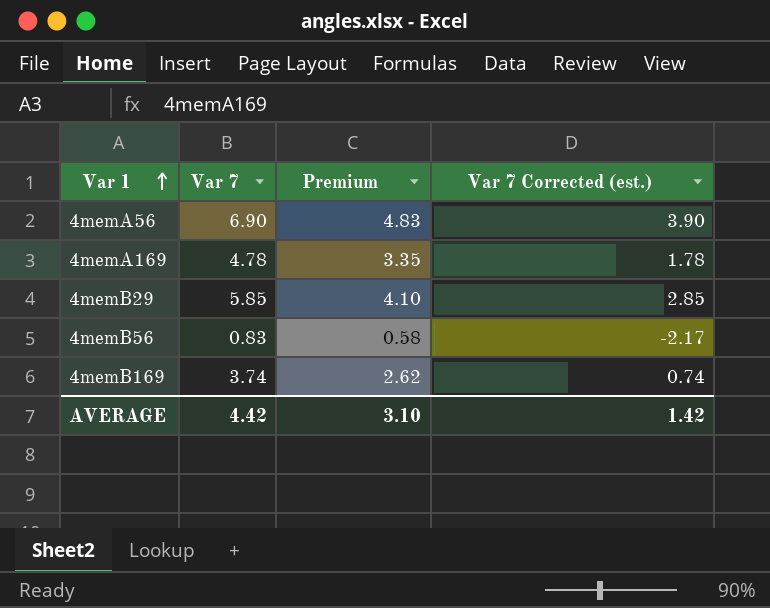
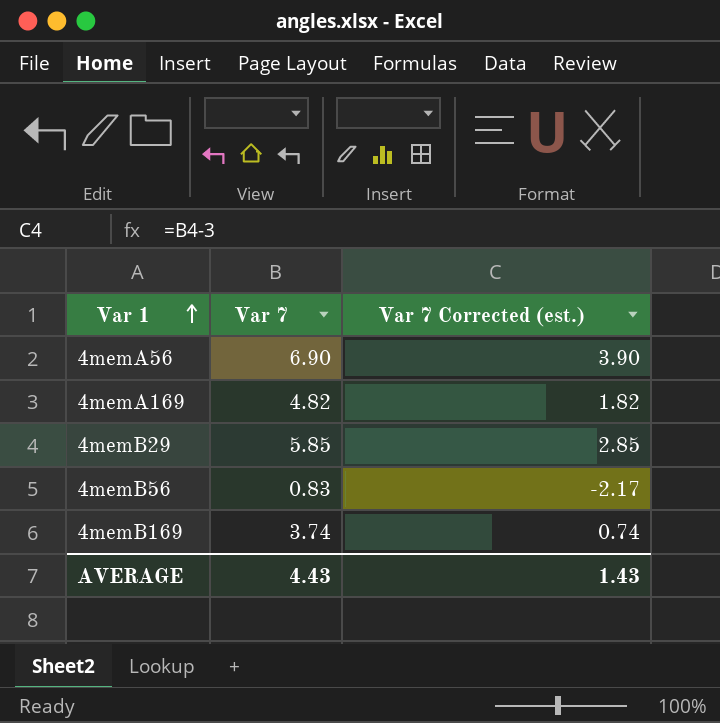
column Premium | formula: [Var 7] * 0.7 -> none
4memA169 | Var 7: 4.78 -> 4.82
4memA169 | Var 7 Corrected (est.): 1.78 -> 1.82
AVERAGE | Var 7: 4.42 -> 4.43
AVERAGE | Var 7 Corrected (est.): 1.42 -> 1.43

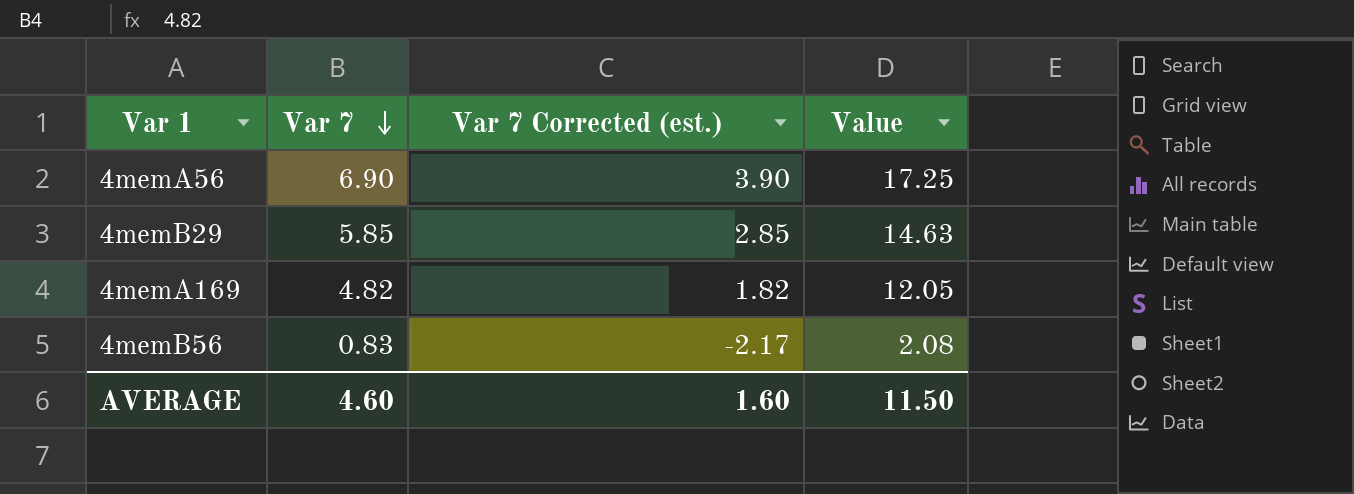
row order: Var 1 ascending -> Var 7 descending
column Value | formula: none -> [Var 7] * 2.5
row 4memB169: 3.74 | 0.74 -> none
AVERAGE | Var 7: 4.43 -> 4.60
AVERAGE | Var 7 Corrected (est.): 1.43 -> 1.60

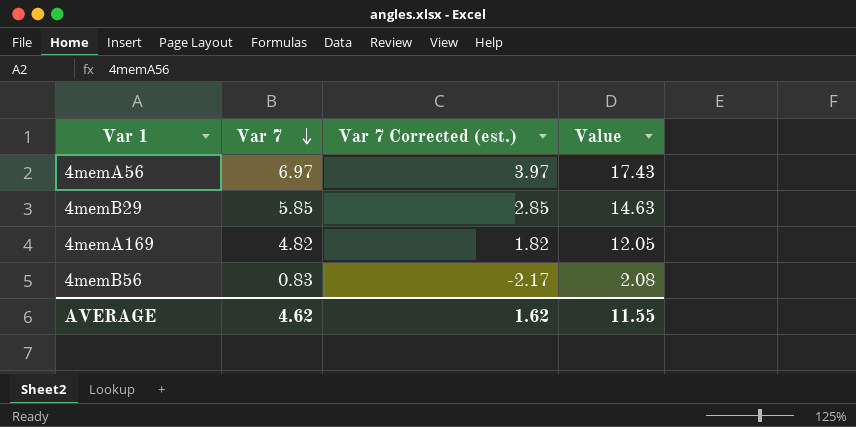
4memA56 | Var 7: 6.90 -> 6.97
4memA56 | Var 7 Corrected (est.): 3.90 -> 3.97
4memA56 | Value: 17.25 -> 17.43
AVERAGE | Var 7: 4.60 -> 4.62
AVERAGE | Var 7 Corrected (est.): 1.60 -> 1.62
AVERAGE | Value: 11.50 -> 11.55

